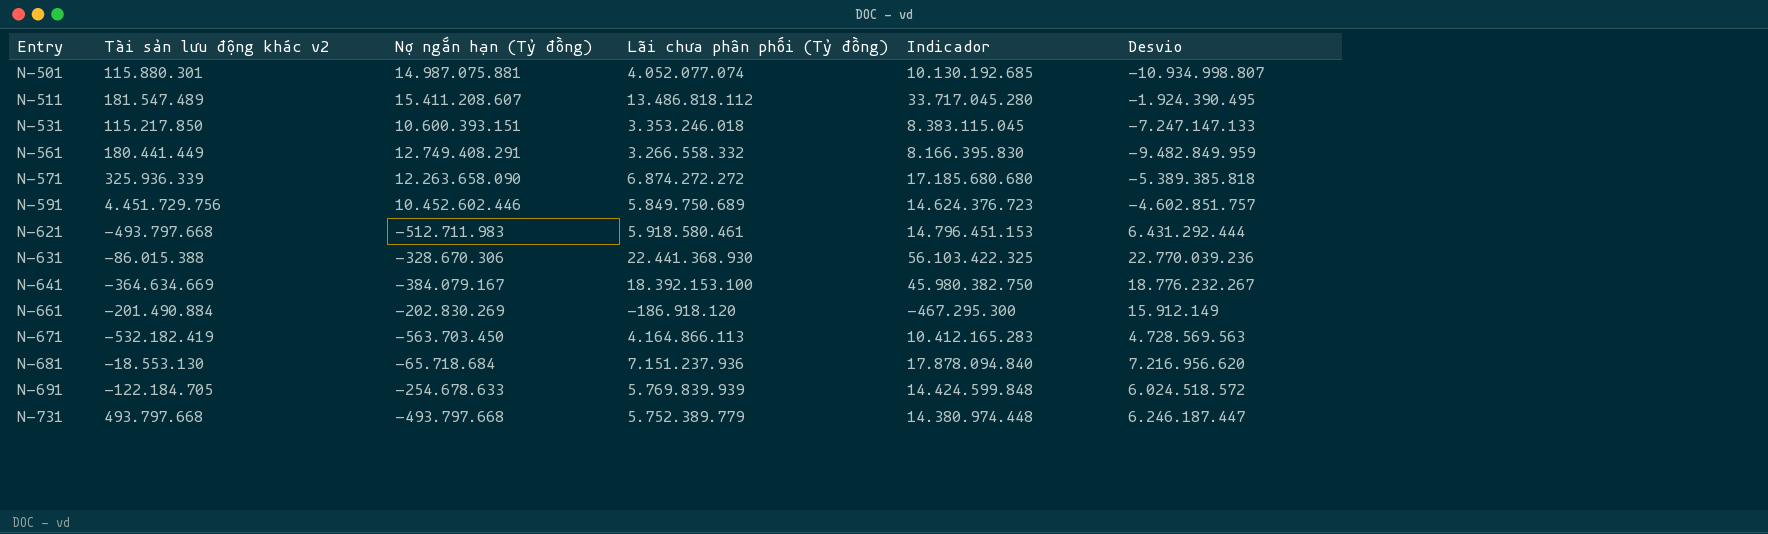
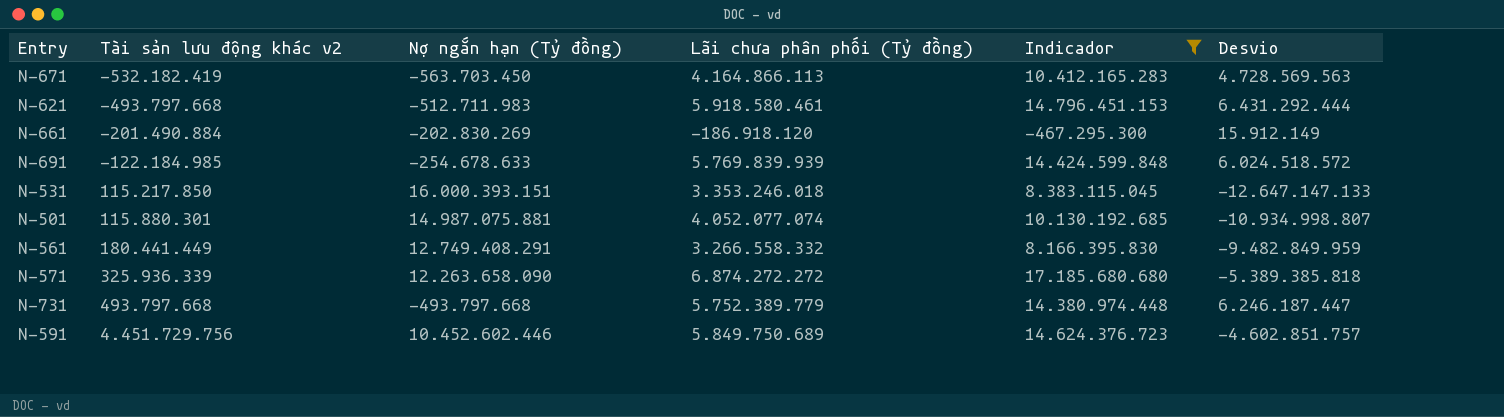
filter: none -> Indicador <= 17.185.680.680
row order: Entry ascending -> Tài sản lưu động khác v2 ascending
N-691 | Tài sản lưu động khác v2: -122.184.705 -> -122.184.985
N-531 | Nợ ngắn hạn (Tỷ đồng): 10.600.393.151 -> 16.000.393.151
N-531 | Desvio: -7.247.147.133 -> -12.647.147.133

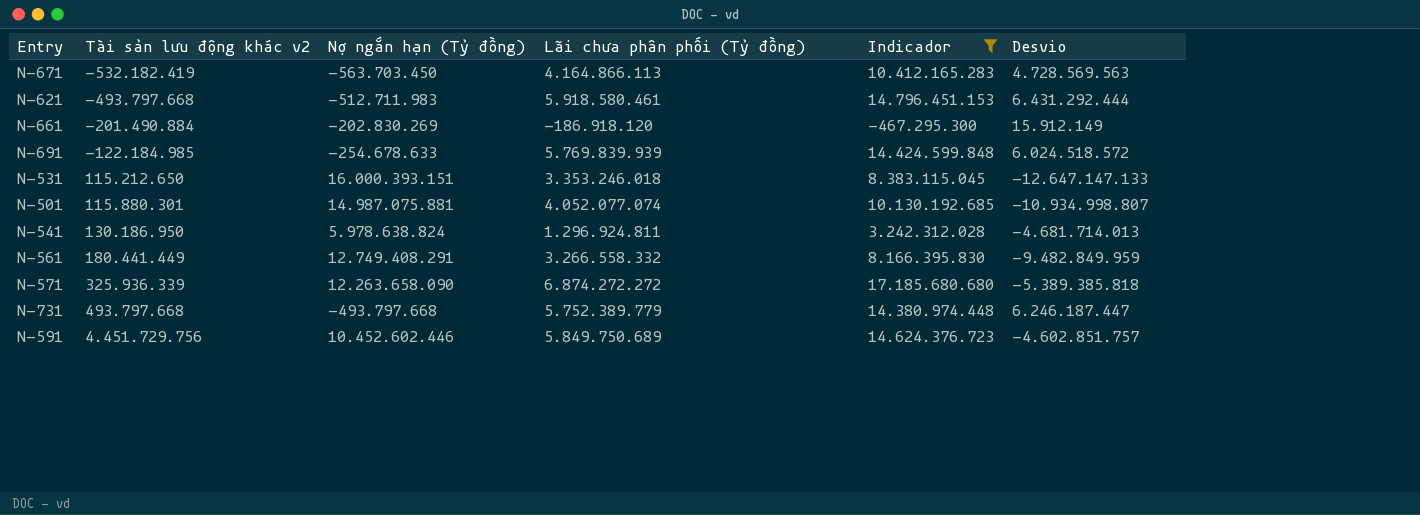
N-531 | Tài sản lưu động khác v2: 115.217.850 -> 115.212.650
row N-541: none -> 130.186.950 | 5.978.638.824 | 1.296.924.811 | 3.242.312.028 | -4.681.714.013

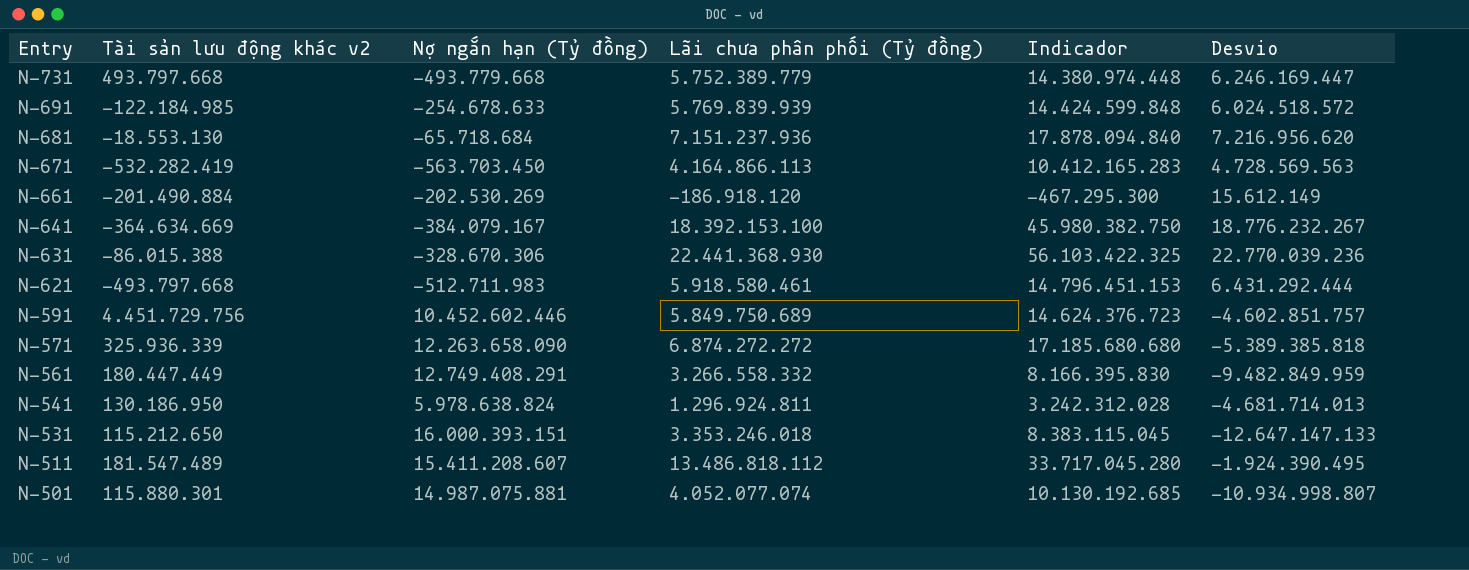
filter: Indicador <= 17.185.680.680 -> none
row order: Tài sản lưu động khác v2 ascending -> Entry descending
N-731 | Nợ ngắn hạn (Tỷ đồng): -493.797.668 -> -493.779.668
N-731 | Desvio: 6.246.187.447 -> 6.246.169.447
N-671 | Tài sản lưu động khác v2: -532.182.419 -> -532.282.419
N-661 | Nợ ngắn hạn (Tỷ đồng): -202.830.269 -> -202.530.269
N-661 | Desvio: 15.912.149 -> 15.612.149
N-561 | Tài sản lưu động khác v2: 180.441.449 -> 180.447.449

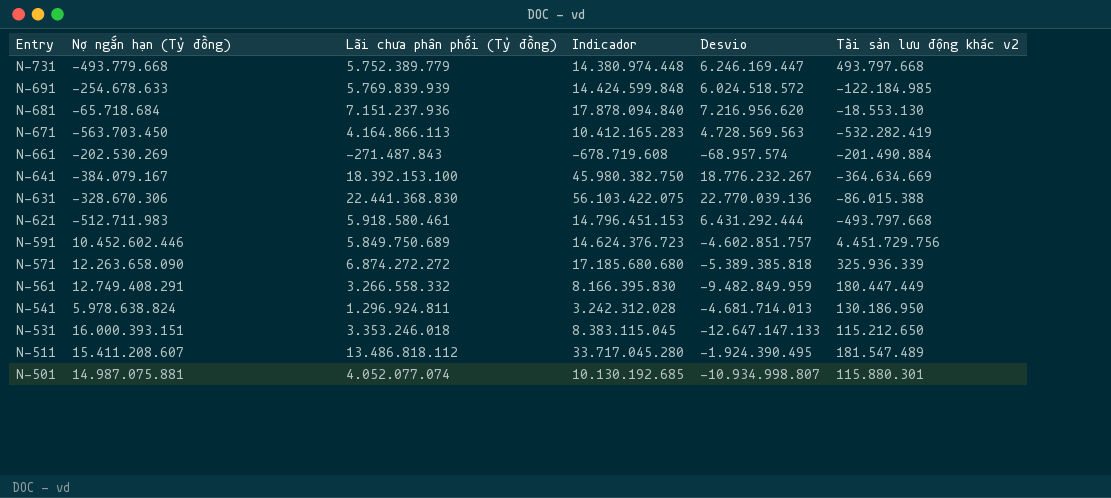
column Tài sản lưu động khác v2 | position: 2 -> 6
N-661 | Lãi chưa phân phối (Tỷ đồng): -186.918.120 -> -271.487.843
N-661 | Indicador: -467.295.300 -> -678.719.608
N-661 | Desvio: 15.612.149 -> -68.957.574
N-631 | Lãi chưa phân phối (Tỷ đồng): 22.441.368.930 -> 22.441.368.830
N-631 | Indicador: 56.103.422.325 -> 56.103.422.075
N-631 | Desvio: 22.770.039.236 -> 22.770.039.136

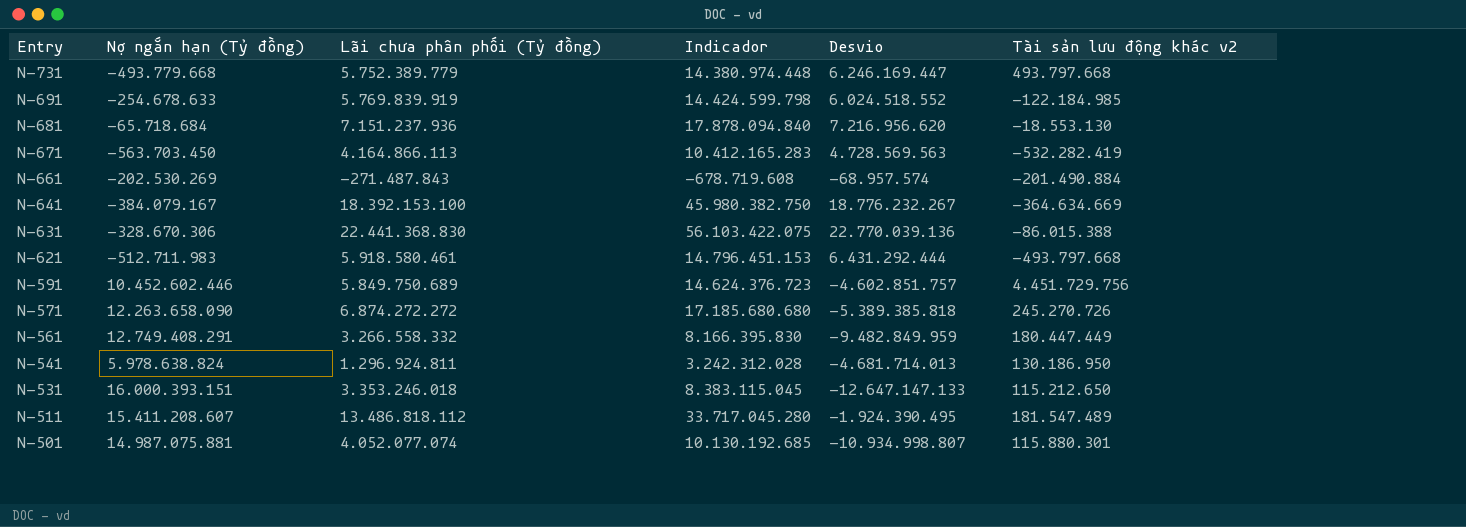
N-691 | Lãi chưa phân phối (Tỷ đồng): 5.769.839.939 -> 5.769.839.919
N-691 | Indicador: 14.424.599.848 -> 14.424.599.798
N-691 | Desvio: 6.024.518.572 -> 6.024.518.552
N-571 | Tài sản lưu động khác v2: 325.936.339 -> 245.270.726

